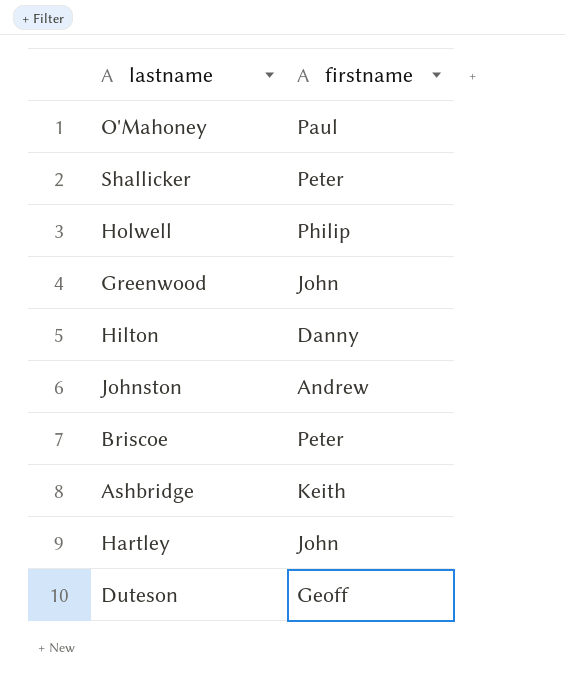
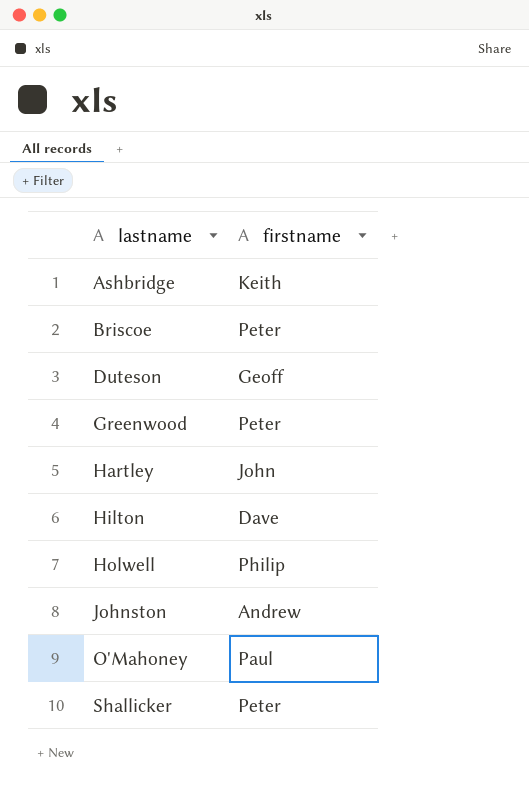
row order: none -> lastname ascending
Greenwood | firstname: John -> Peter
Hilton | firstname: Danny -> Dave

